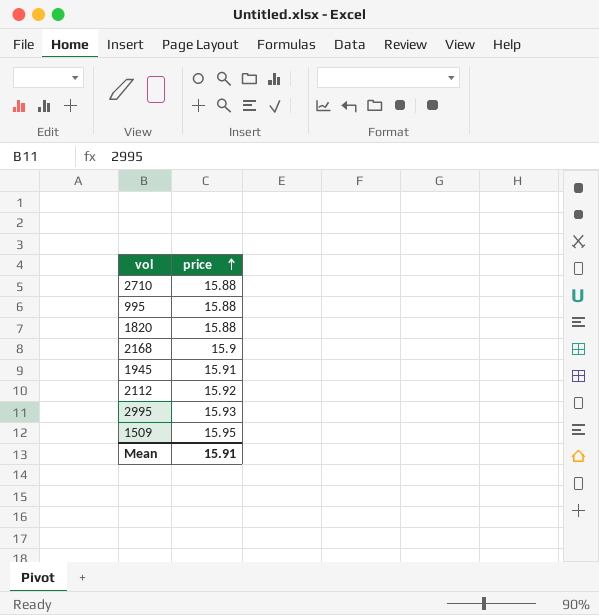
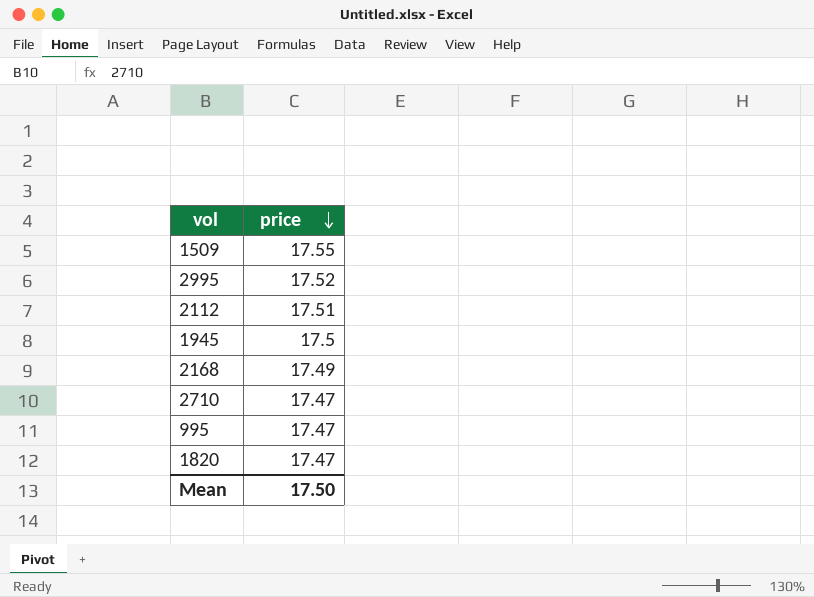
row order: price ascending -> price descending
1509 | price: 15.95 -> 17.55
2995 | price: 15.93 -> 17.52
2112 | price: 15.92 -> 17.51
1945 | price: 15.91 -> 17.5
2168 | price: 15.9 -> 17.49
2710 | price: 15.88 -> 17.47
995 | price: 15.88 -> 17.47
1820 | price: 15.88 -> 17.47
Mean | price: 15.91 -> 17.50

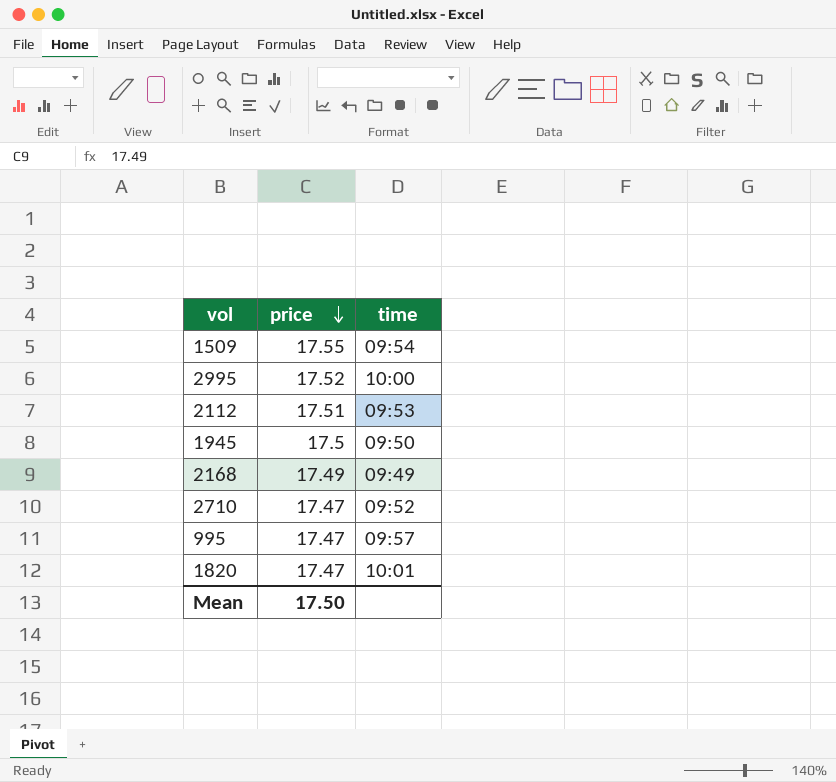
column time | position: none -> 3

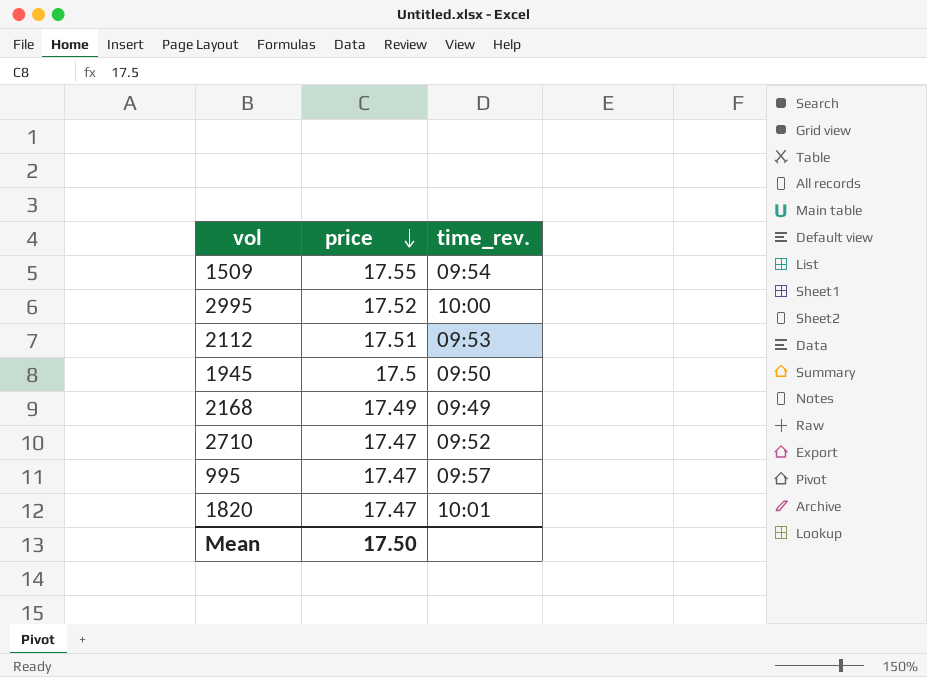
column name: time -> time_rev.

